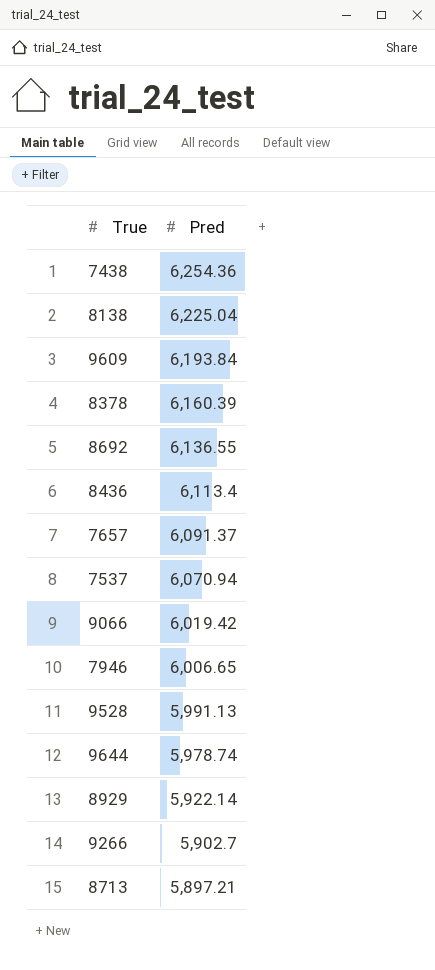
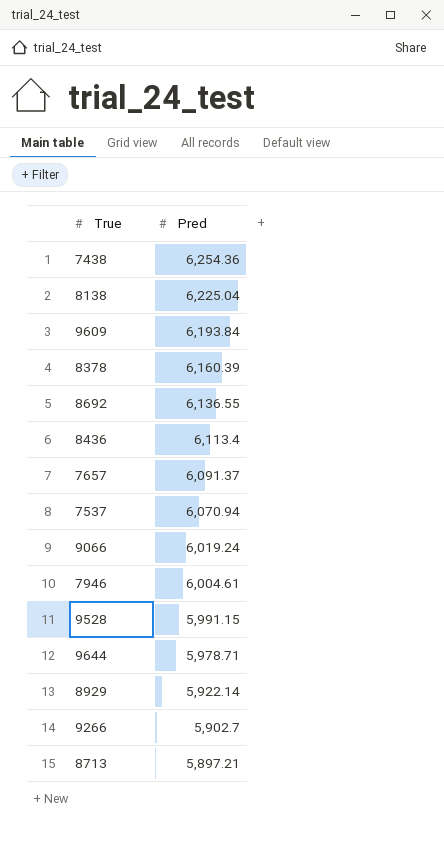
9066 | Pred: 6,019.42 -> 6,019.24
7946 | Pred: 6,006.65 -> 6,004.61
9528 | Pred: 5,991.13 -> 5,991.15
9644 | Pred: 5,978.74 -> 5,978.71

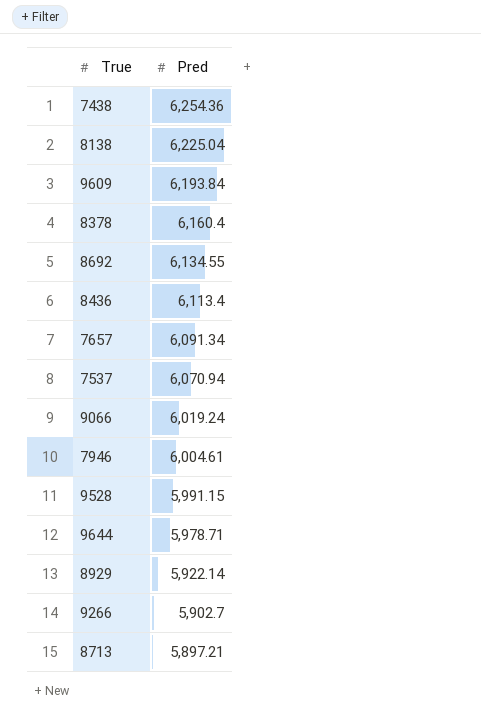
8378 | Pred: 6,160.39 -> 6,160.4
8692 | Pred: 6,136.55 -> 6,134.55
7657 | Pred: 6,091.37 -> 6,091.34

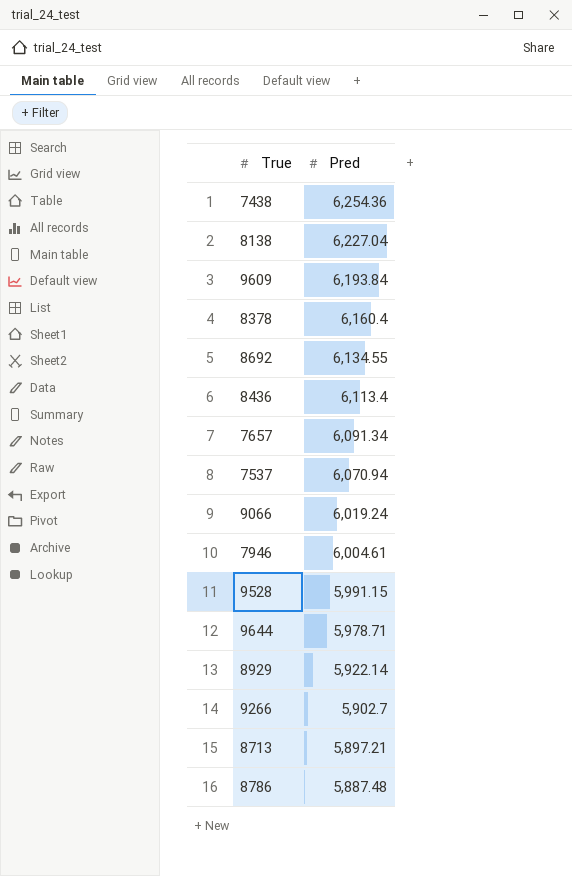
8138 | Pred: 6,225.04 -> 6,227.04
row 8786: none -> 5,887.48

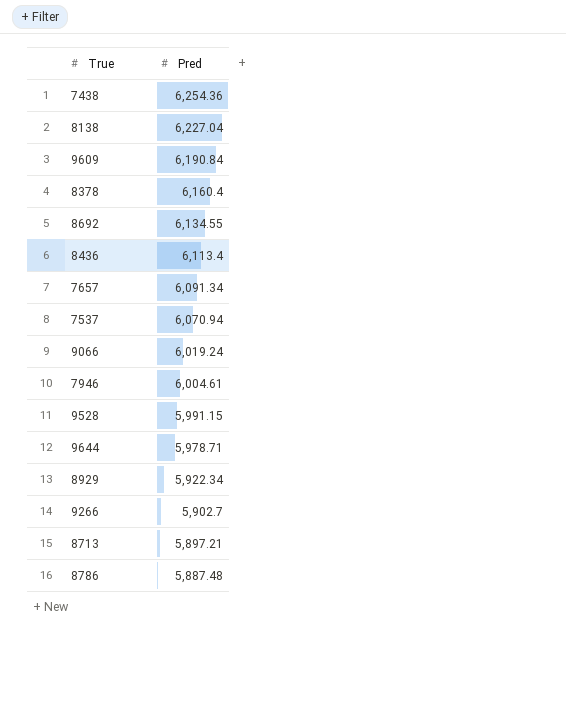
9609 | Pred: 6,193.84 -> 6,190.84
8929 | Pred: 5,922.14 -> 5,922.34

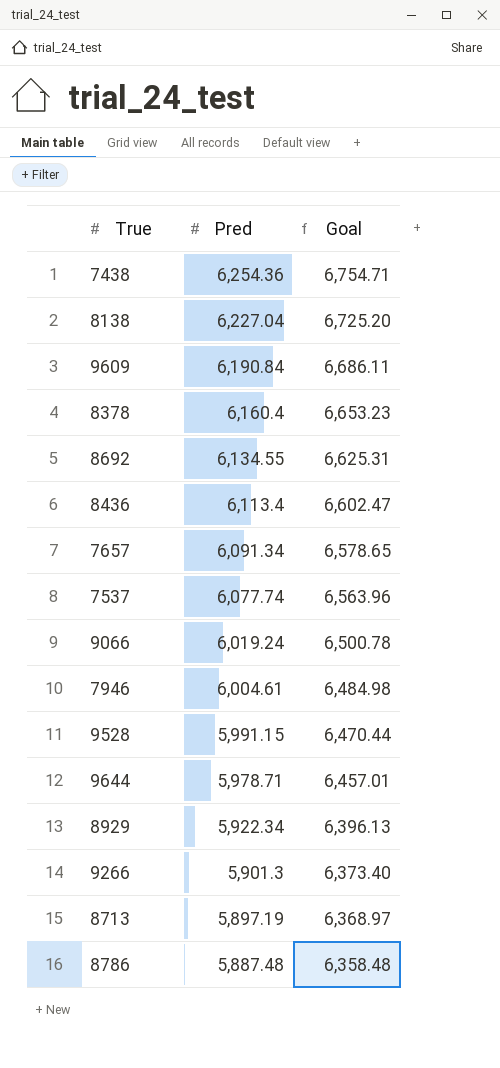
column Goal | formula: none -> [Pred] * 1.08
7537 | Pred: 6,070.94 -> 6,077.74
9266 | Pred: 5,902.7 -> 5,901.3
8713 | Pred: 5,897.21 -> 5,897.19

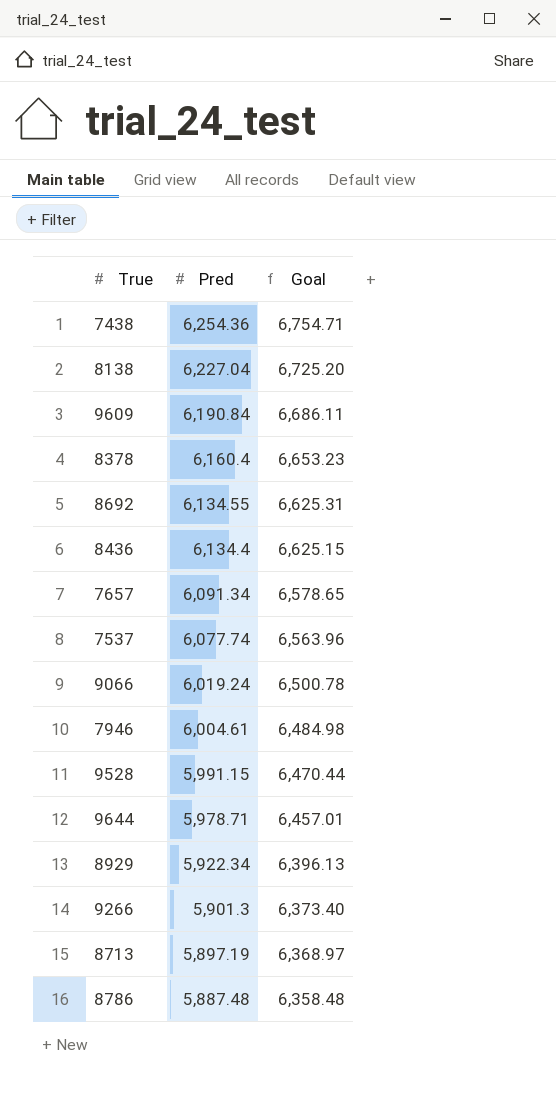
8436 | Pred: 6,113.4 -> 6,134.4
8436 | Goal: 6,602.47 -> 6,625.15

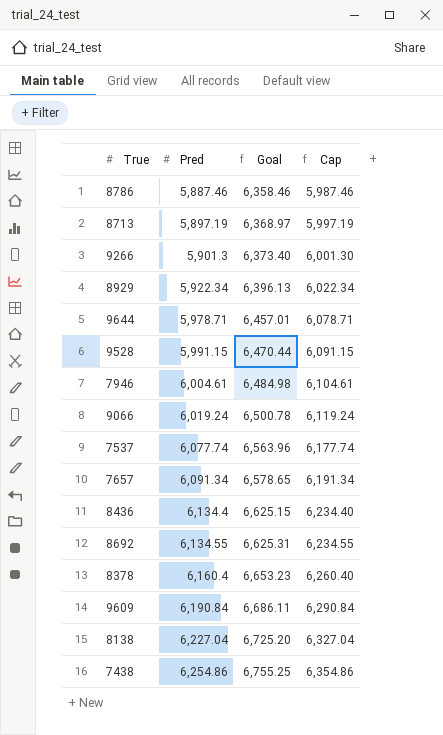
row order: Pred descending -> Pred ascending
column Cap | formula: none -> [Pred] + 100
8786 | Pred: 5,887.48 -> 5,887.46
8786 | Goal: 6,358.48 -> 6,358.46
7438 | Pred: 6,254.36 -> 6,254.86
7438 | Goal: 6,754.71 -> 6,755.25

